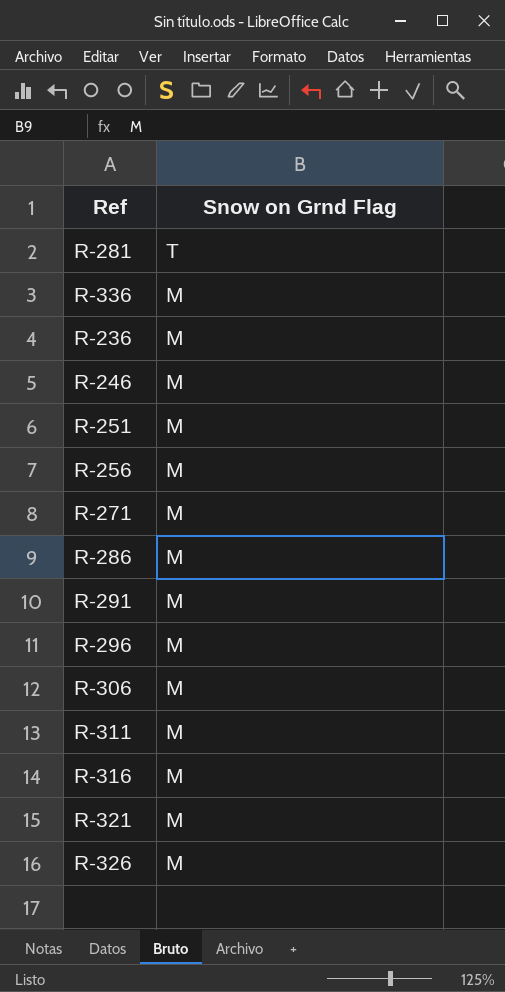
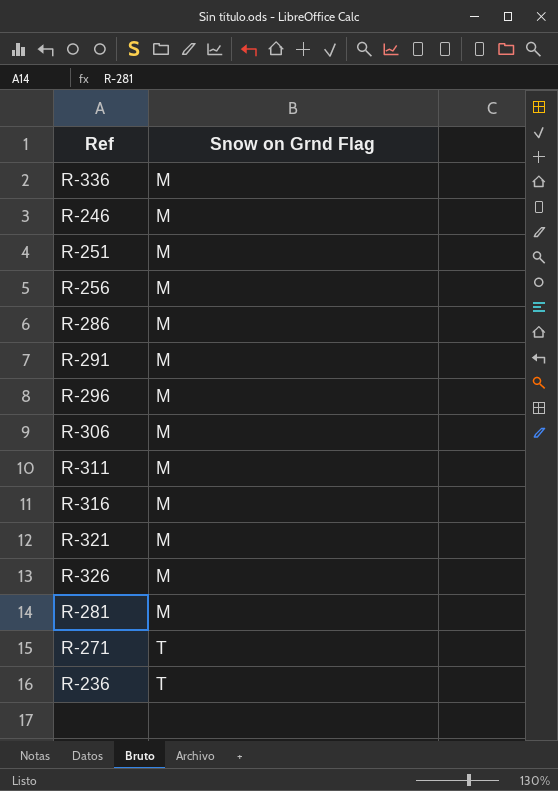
row order: Snow on Grnd Flag descending -> Snow on Grnd Flag ascending
R-281 | Snow on Grnd Flag: T -> M
R-271 | Snow on Grnd Flag: M -> T
R-236 | Snow on Grnd Flag: M -> T

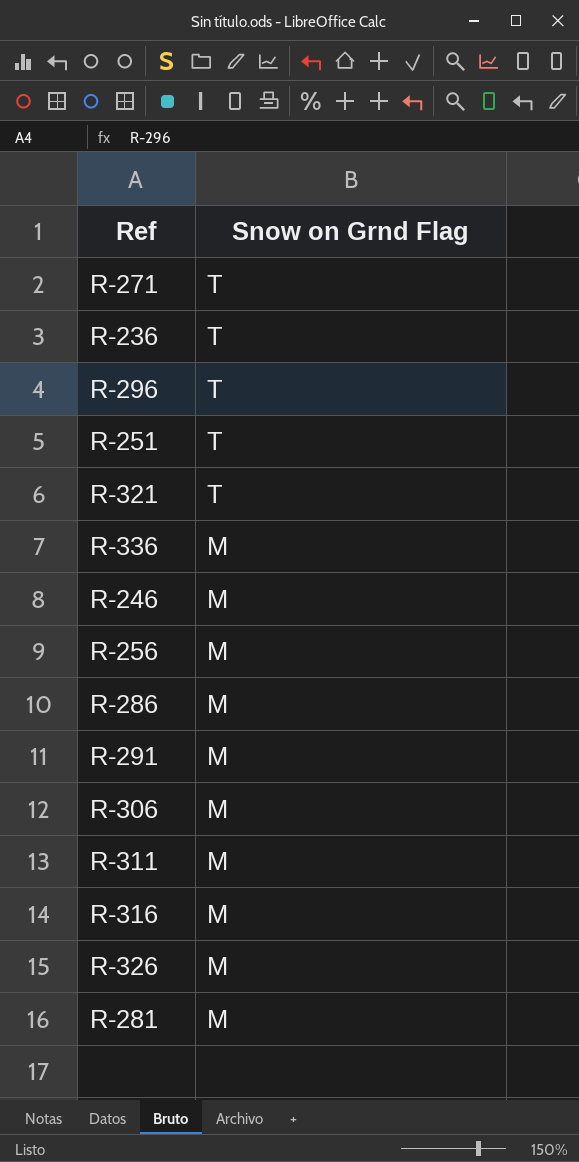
row order: Snow on Grnd Flag ascending -> Snow on Grnd Flag descending
R-296 | Snow on Grnd Flag: M -> T
R-251 | Snow on Grnd Flag: M -> T
R-321 | Snow on Grnd Flag: M -> T

